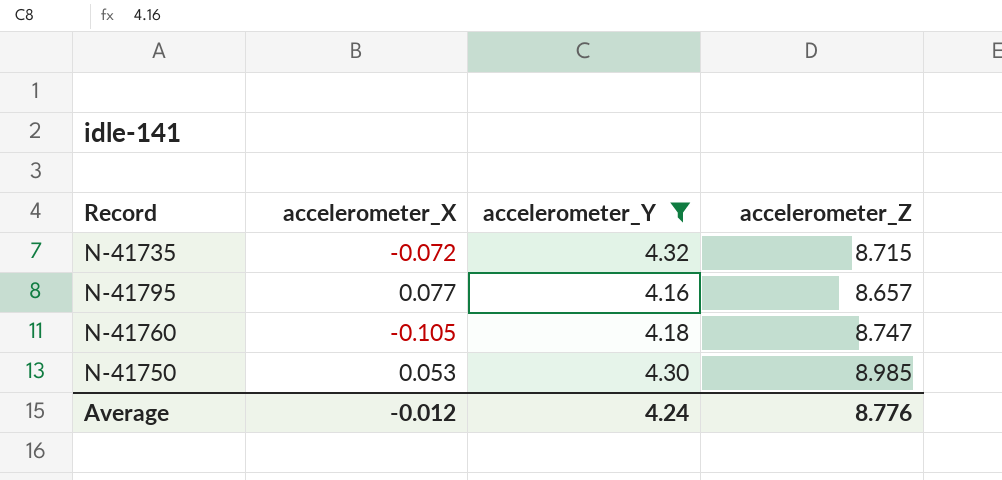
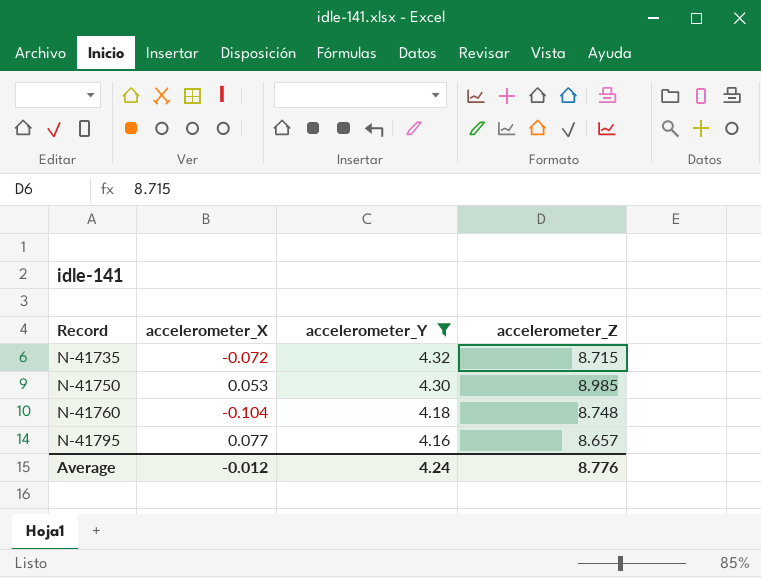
row order: none -> Record ascending
N-41760 | accelerometer_X: -0.105 -> -0.104
N-41760 | accelerometer_Z: 8.747 -> 8.748

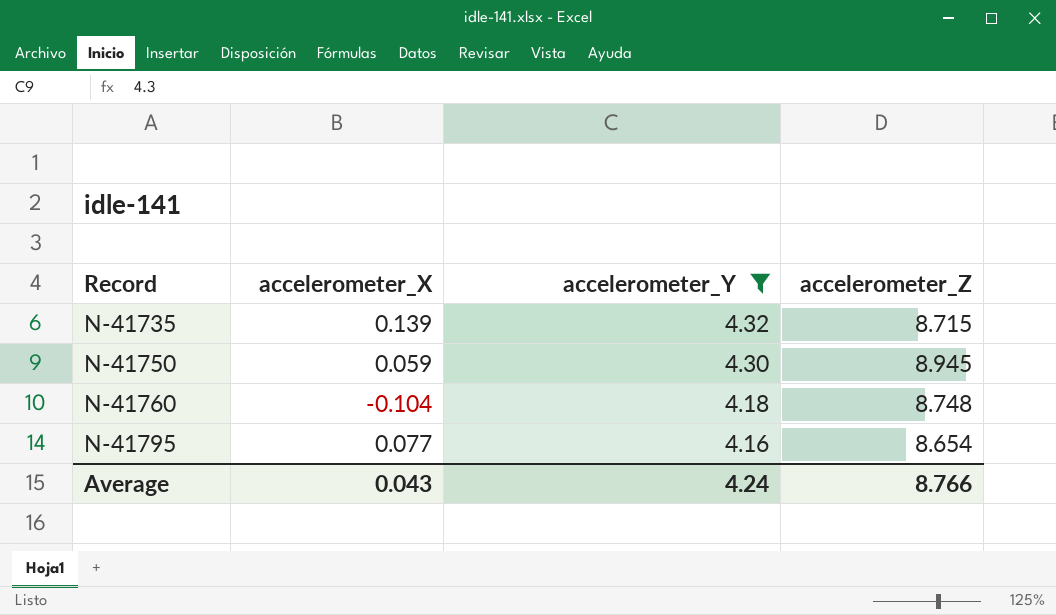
N-41735 | accelerometer_X: -0.072 -> 0.139
N-41750 | accelerometer_X: 0.053 -> 0.059
N-41750 | accelerometer_Z: 8.985 -> 8.945
N-41795 | accelerometer_Z: 8.657 -> 8.654
Average | accelerometer_X: -0.012 -> 0.043
Average | accelerometer_Z: 8.776 -> 8.766

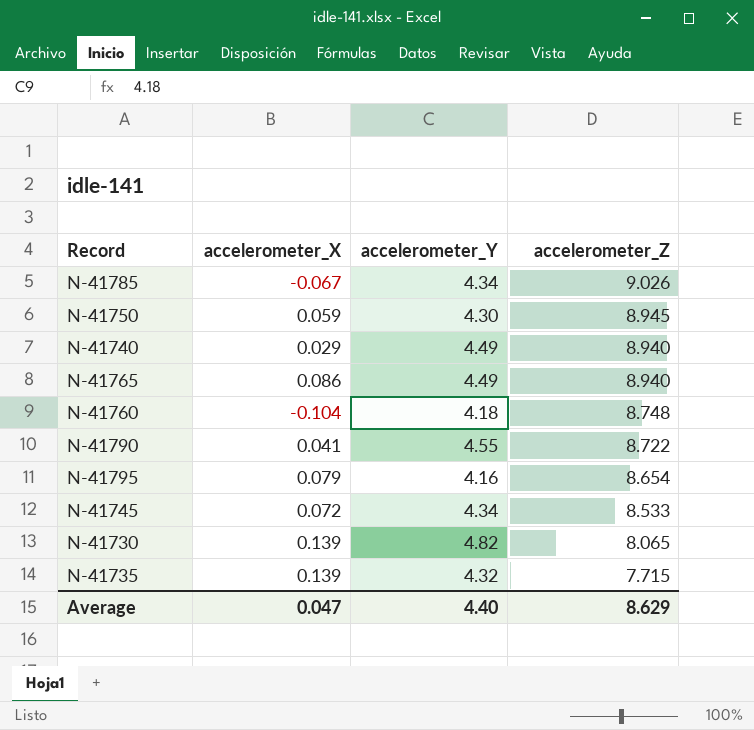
filter: accelerometer_Y <= 4.32 -> none
row order: Record ascending -> accelerometer_Z descending
N-41795 | accelerometer_X: 0.077 -> 0.079
N-41735 | accelerometer_Z: 8.715 -> 7.715
Average | accelerometer_X: 0.043 -> 0.047
Average | accelerometer_Y: 4.24 -> 4.40
Average | accelerometer_Z: 8.766 -> 8.629

